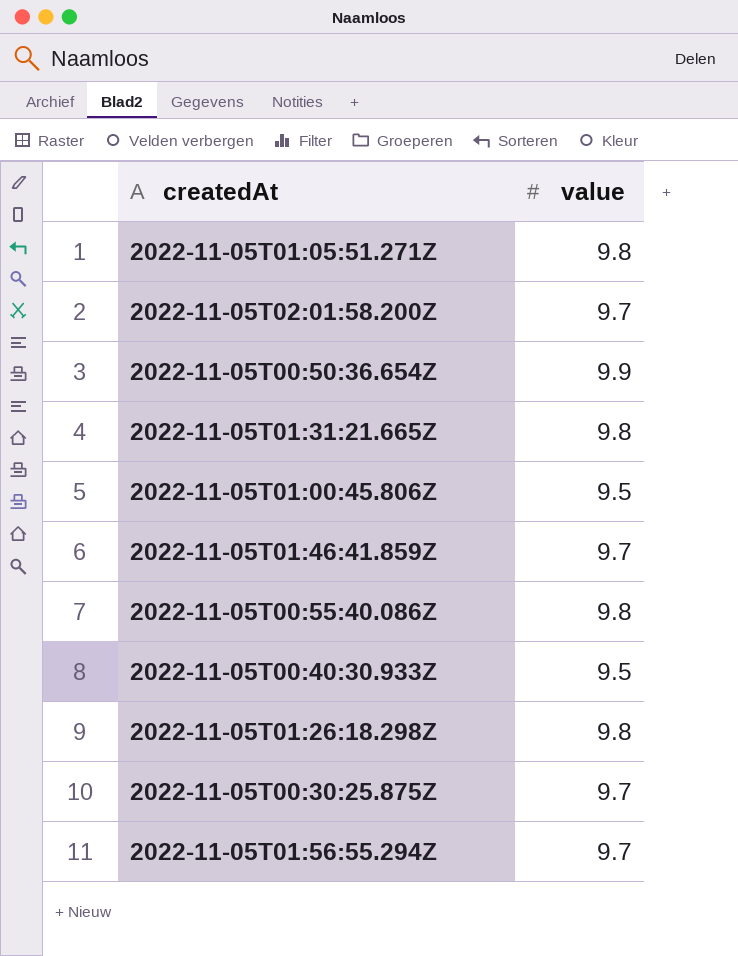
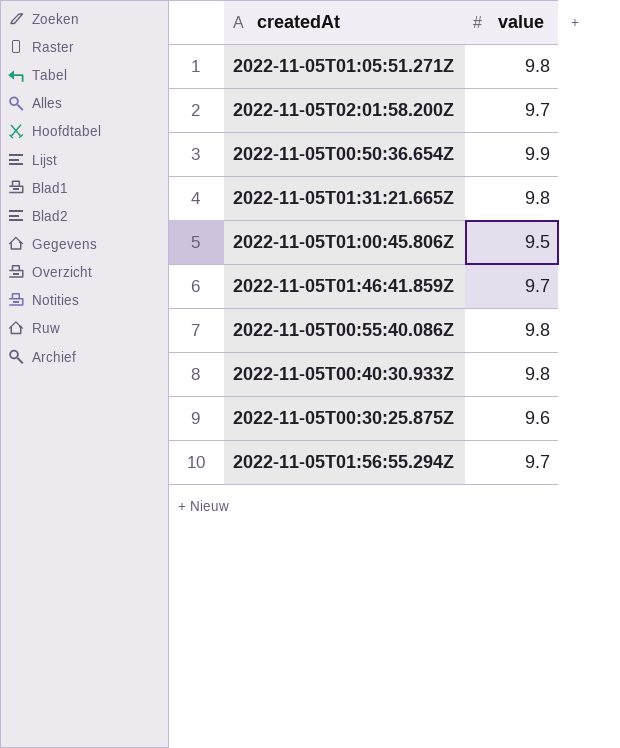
row 2022-11-05T01:26:18.298Z: 9.8 -> none
2022-11-05T00:40:30.933Z | value: 9.5 -> 9.8
2022-11-05T00:30:25.875Z | value: 9.7 -> 9.6

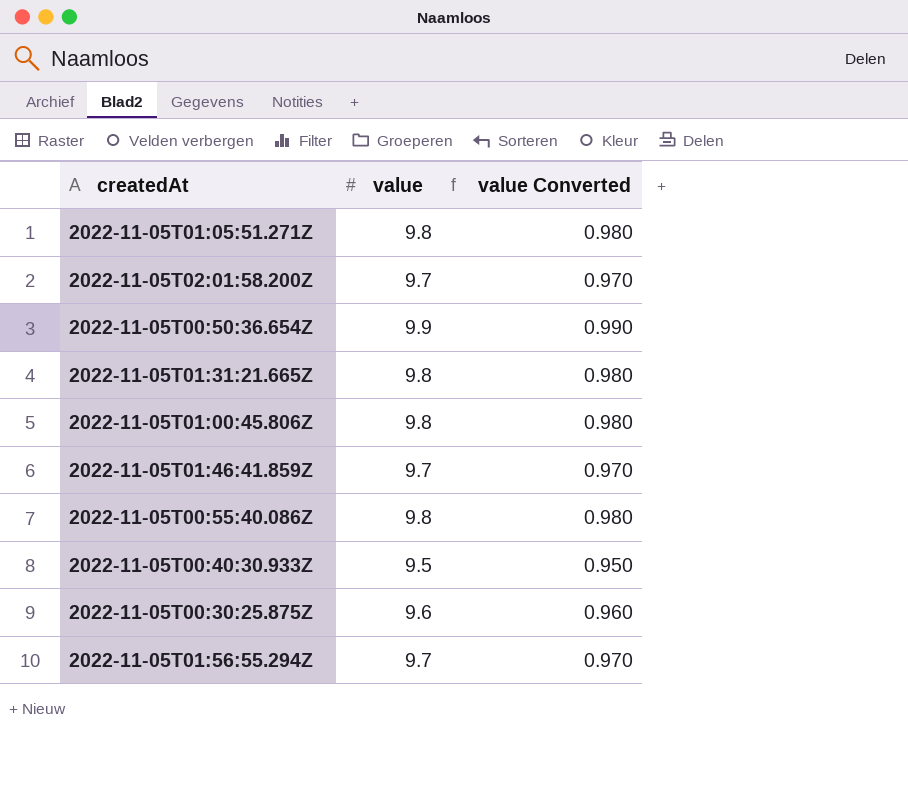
column value Converted | formula: none -> [value] * 0.1
2022-11-05T01:00:45.806Z | value: 9.5 -> 9.8
2022-11-05T00:40:30.933Z | value: 9.8 -> 9.5

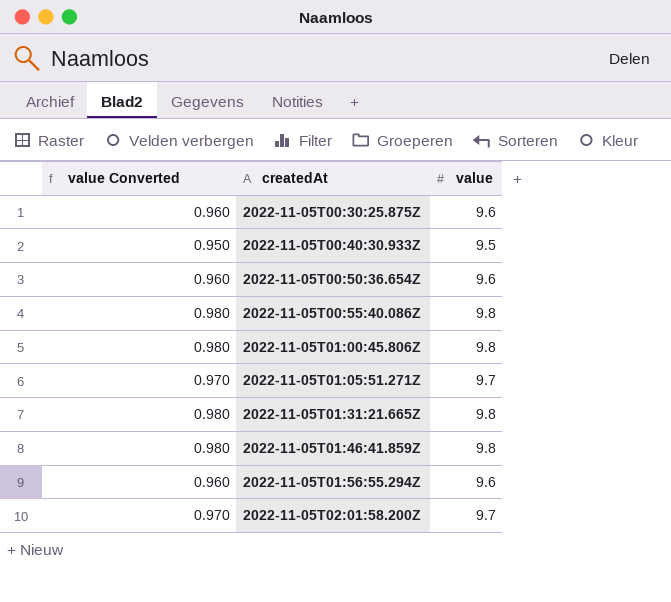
row order: none -> createdAt ascending
column value Converted | position: 3 -> 1
2022-11-05T00:50:36.654Z | value Converted: 0.990 -> 0.960
2022-11-05T00:50:36.654Z | value: 9.9 -> 9.6
2022-11-05T01:05:51.271Z | value Converted: 0.980 -> 0.970
2022-11-05T01:05:51.271Z | value: 9.8 -> 9.7
2022-11-05T01:46:41.859Z | value Converted: 0.970 -> 0.980
2022-11-05T01:46:41.859Z | value: 9.7 -> 9.8
2022-11-05T01:56:55.294Z | value Converted: 0.970 -> 0.960
2022-11-05T01:56:55.294Z | value: 9.7 -> 9.6

